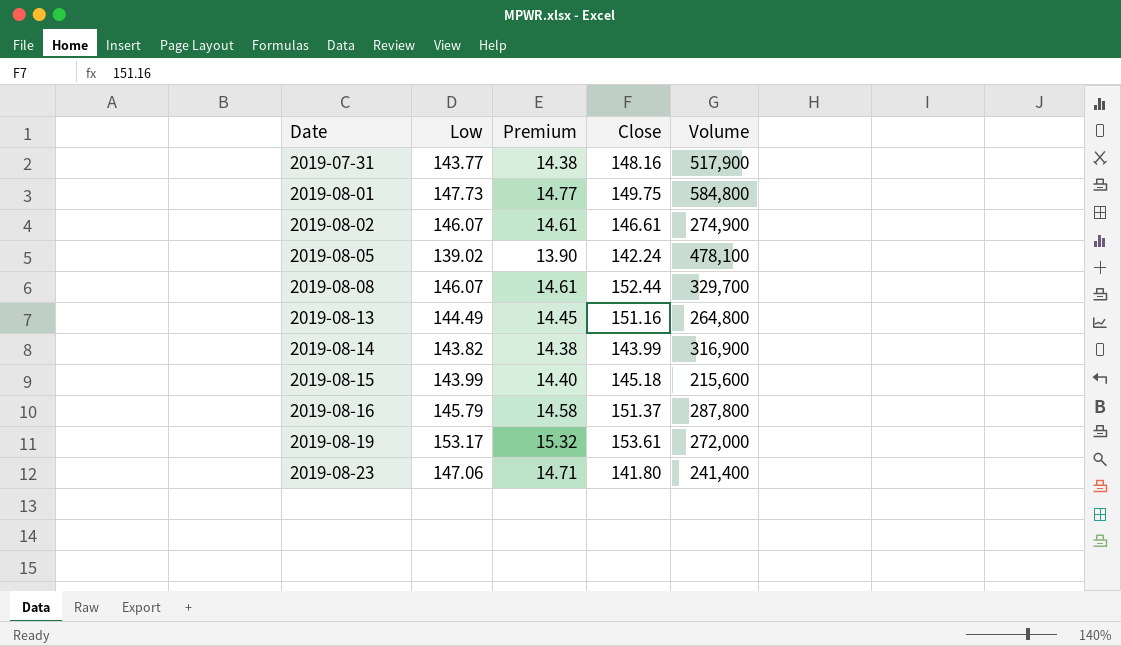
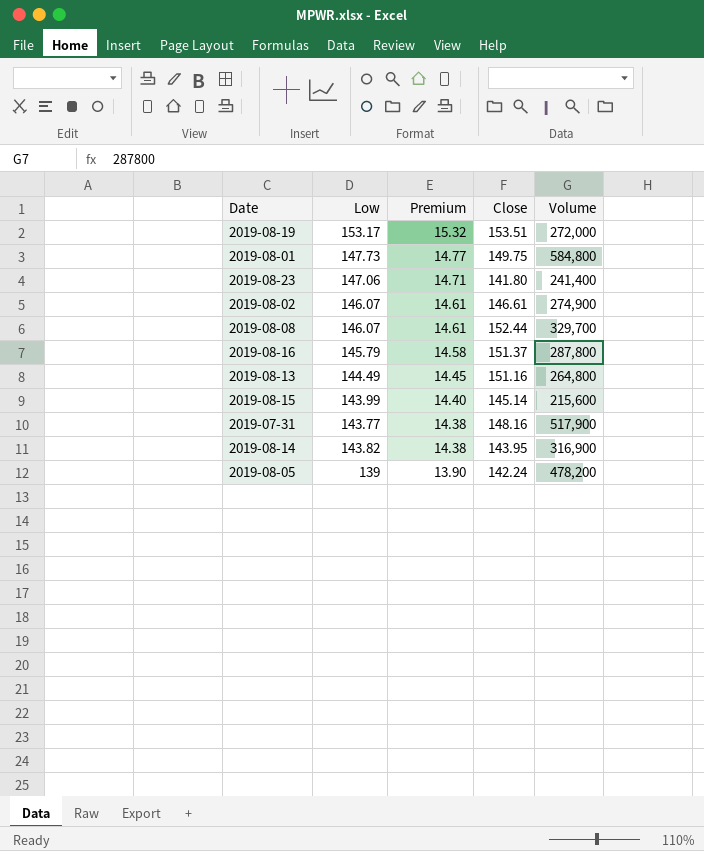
row order: Date ascending -> Premium descending
2019-08-19 | Close: 153.61 -> 153.51
2019-08-15 | Close: 145.18 -> 145.14
2019-08-14 | Close: 143.99 -> 143.95
2019-08-05 | Low: 139.02 -> 139
2019-08-05 | Volume: 478,100 -> 478,200

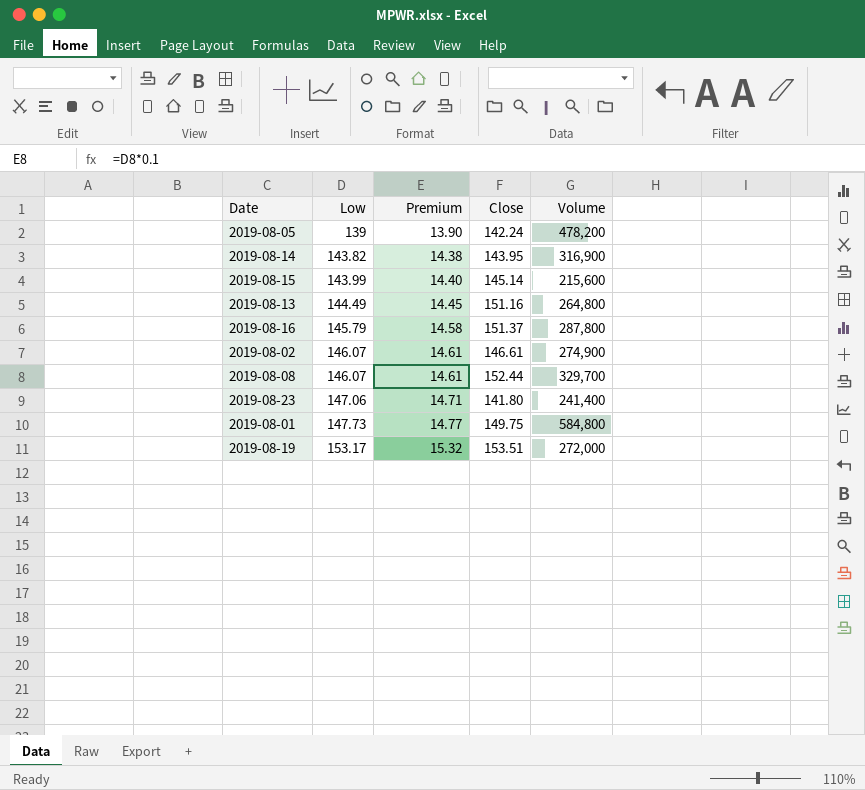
row order: Premium descending -> Low ascending
row 2019-07-31: 143.77 | 14.38 | 148.16 | 517,900 -> none

